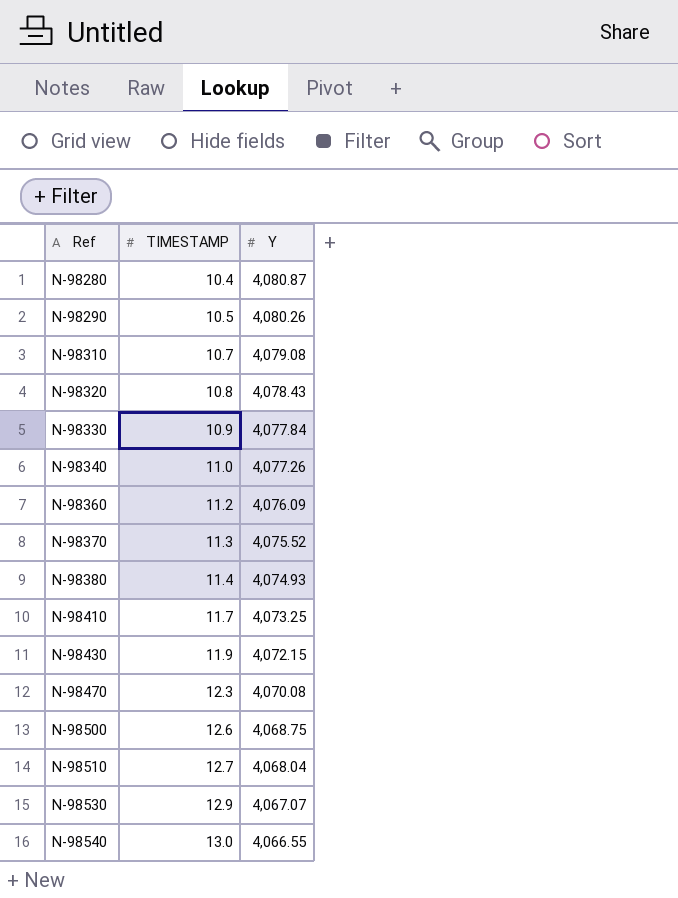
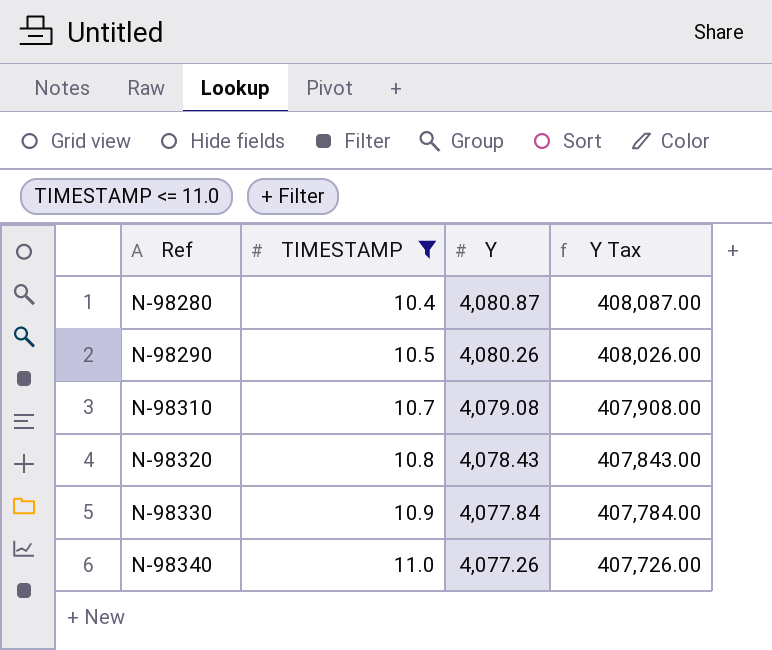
filter: none -> TIMESTAMP <= 11.0
column Y Tax | formula: none -> [Y] * 100

